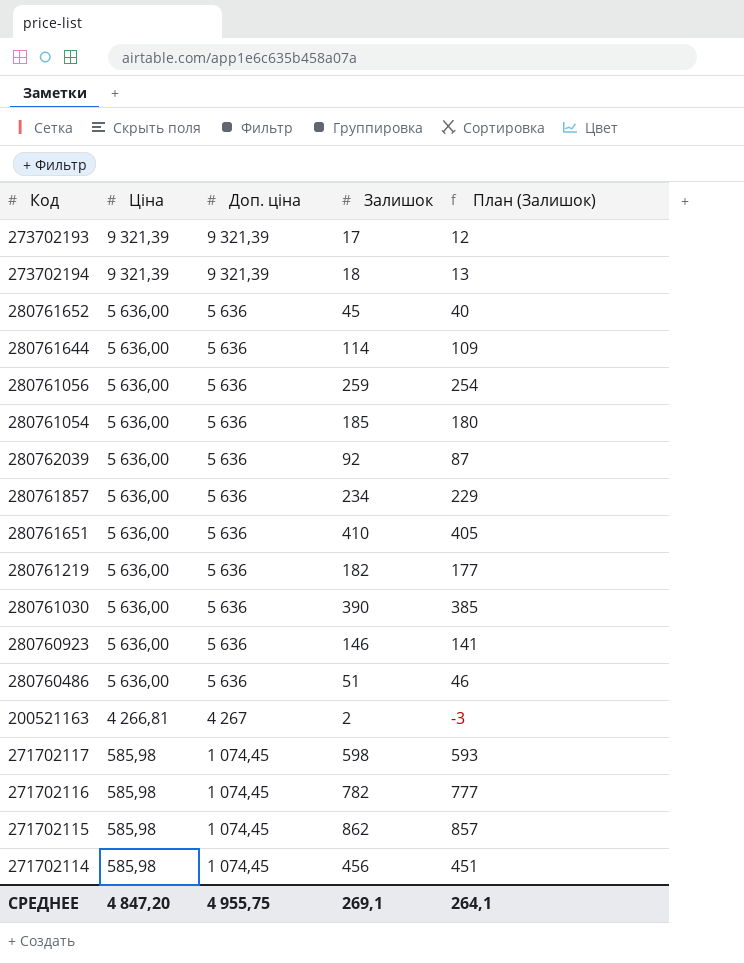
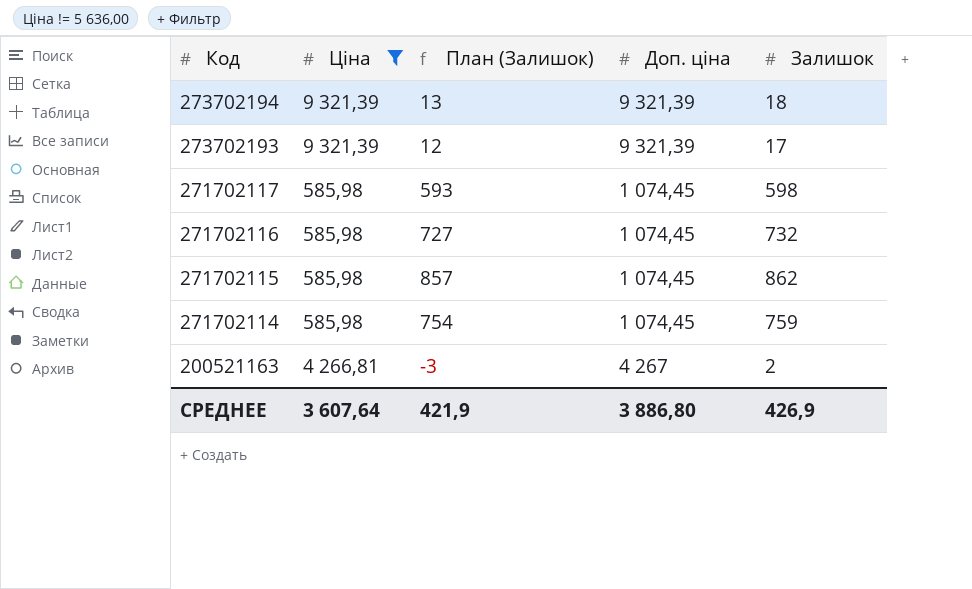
filter: none -> Ціна != 5 636,00
row order: Ціна descending -> Код descending
column План (Залишок) | position: 5 -> 3
271702116 | План (Залишок): 777 -> 727
271702116 | Залишок: 782 -> 732
271702114 | План (Залишок): 451 -> 754
271702114 | Залишок: 456 -> 759
СРЕДНЕЕ | Ціна: 4 847,20 -> 3 607,64
СРЕДНЕЕ | План (Залишок): 264,1 -> 421,9
СРЕДНЕЕ | Доп. ціна: 4 955,75 -> 3 886,80
СРЕДНЕЕ | Залишок: 269,1 -> 426,9

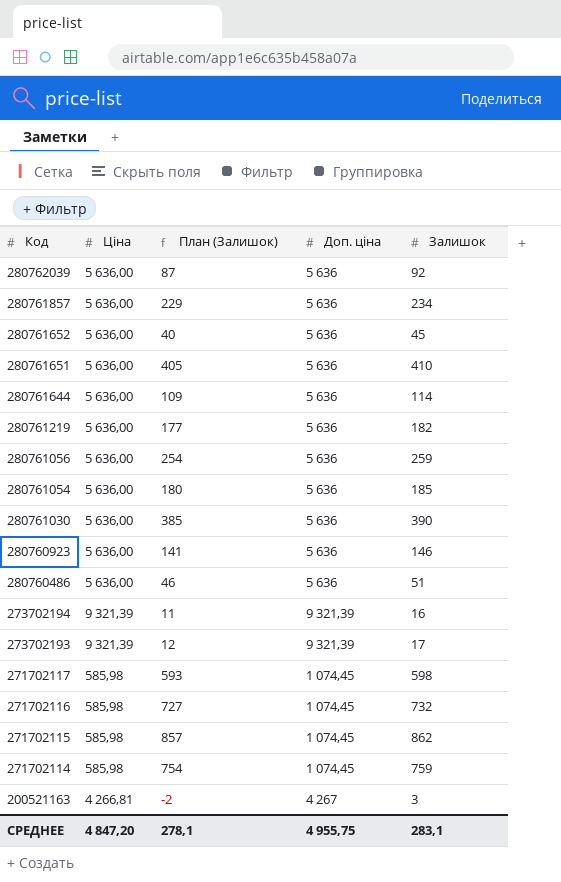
filter: Ціна != 5 636,00 -> none
273702194 | План (Залишок): 13 -> 11
273702194 | Залишок: 18 -> 16
200521163 | План (Залишок): -3 -> -2
200521163 | Залишок: 2 -> 3
СРЕДНЕЕ | Ціна: 3 607,64 -> 4 847,20
СРЕДНЕЕ | План (Залишок): 421,9 -> 278,1
СРЕДНЕЕ | Доп. ціна: 3 886,80 -> 4 955,75
СРЕДНЕЕ | Залишок: 426,9 -> 283,1

